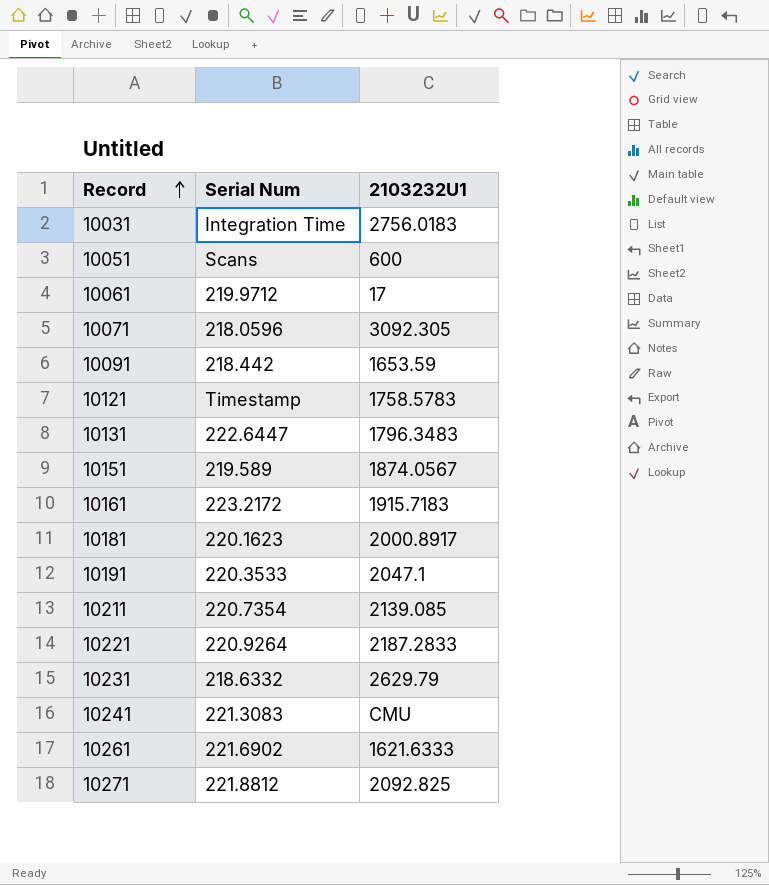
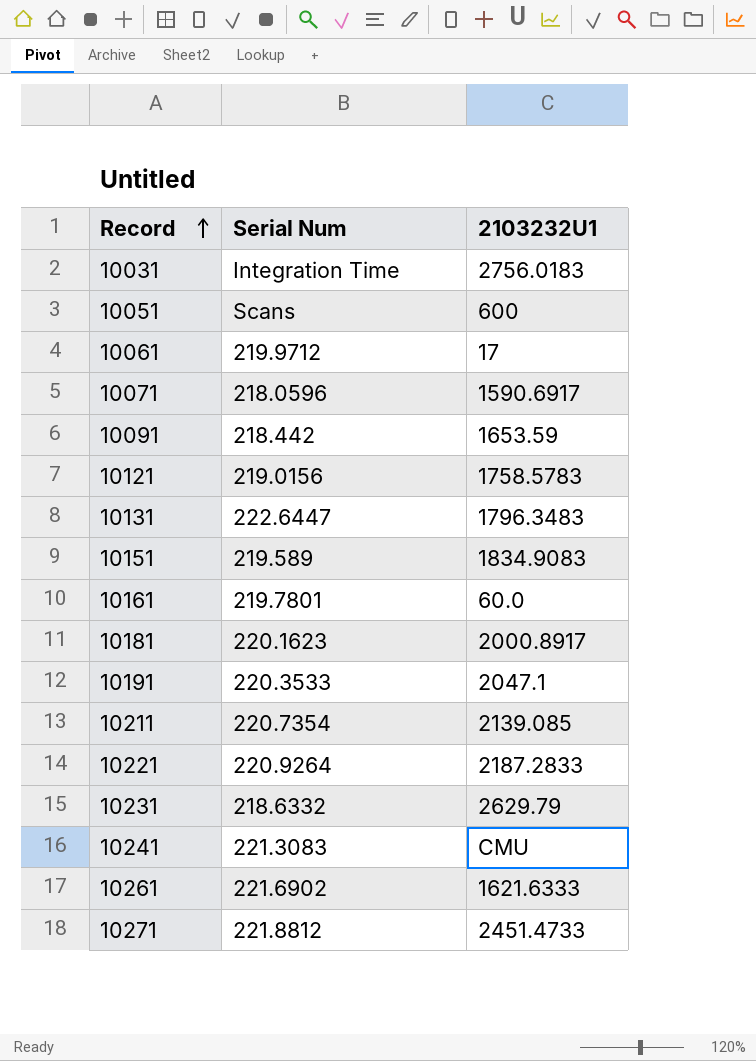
10071 | 2103232U1: 3092.305 -> 1590.6917
10121 | Serial Num: Timestamp -> 219.0156
10151 | 2103232U1: 1874.0567 -> 1834.9083
10161 | Serial Num: 223.2172 -> 219.7801
10161 | 2103232U1: 1915.7183 -> 60.0
10271 | 2103232U1: 2092.825 -> 2451.4733

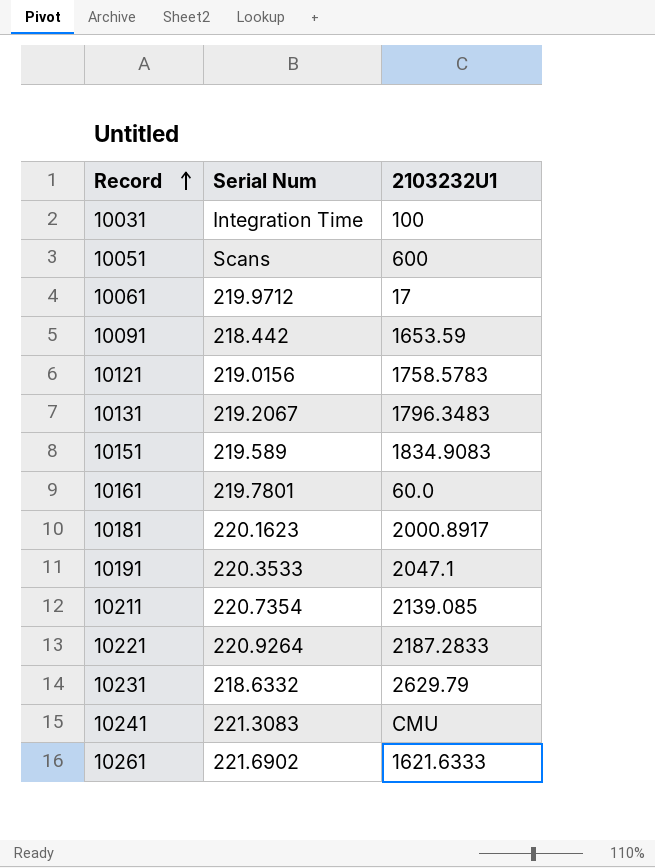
row 10071: 218.0596 | 1590.6917 -> none
row 10271: 221.8812 | 2451.4733 -> none
10031 | 2103232U1: 2756.0183 -> 100
10131 | Serial Num: 222.6447 -> 219.2067

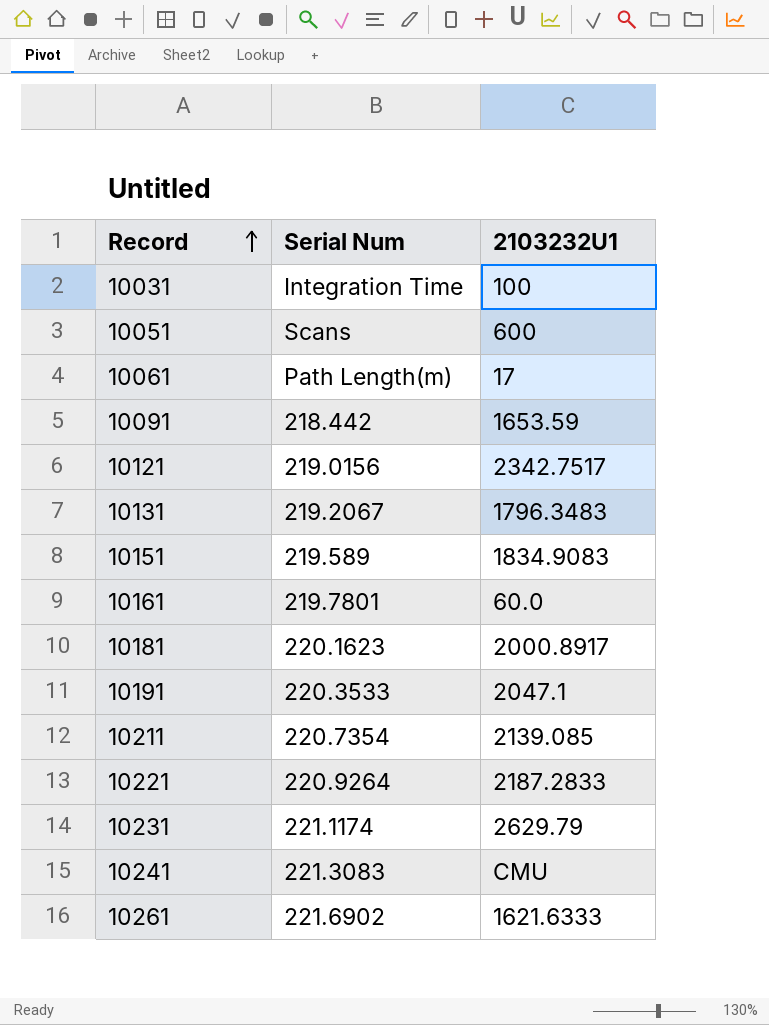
10061 | Serial Num: 219.9712 -> Path Length(m)
10121 | 2103232U1: 1758.5783 -> 2342.7517
10231 | Serial Num: 218.6332 -> 221.1174

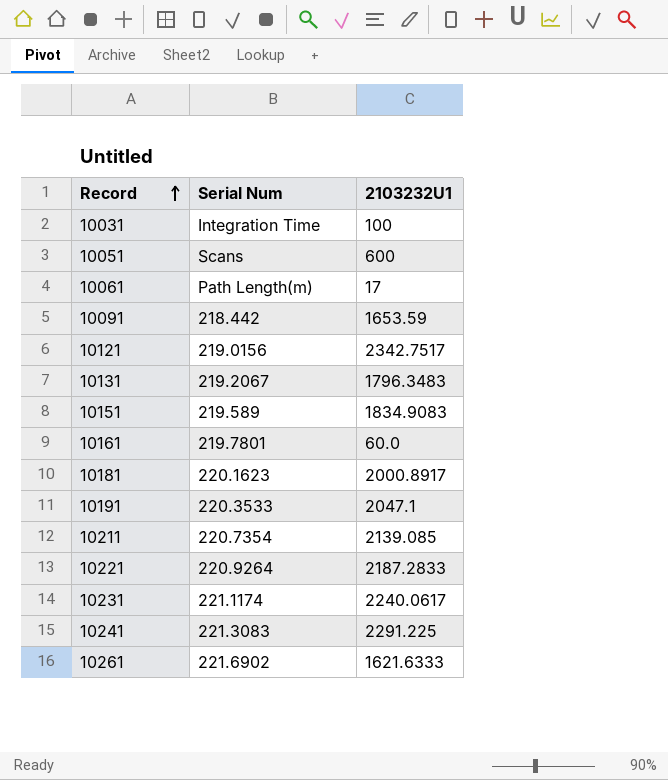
10231 | 2103232U1: 2629.79 -> 2240.0617
10241 | 2103232U1: CMU -> 2291.225

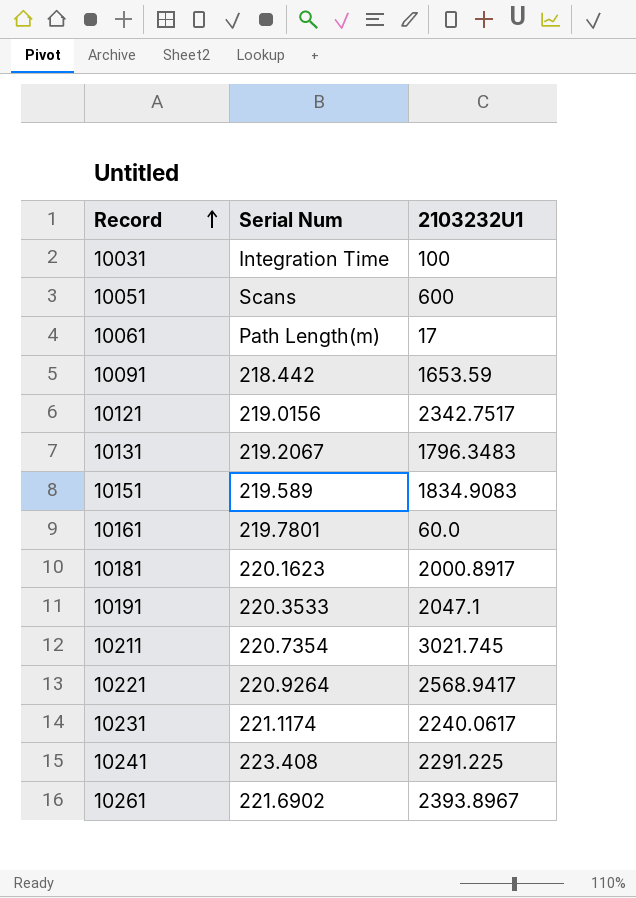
10211 | 2103232U1: 2139.085 -> 3021.745
10221 | 2103232U1: 2187.2833 -> 2568.9417
10241 | Serial Num: 221.3083 -> 223.408
10261 | 2103232U1: 1621.6333 -> 2393.8967

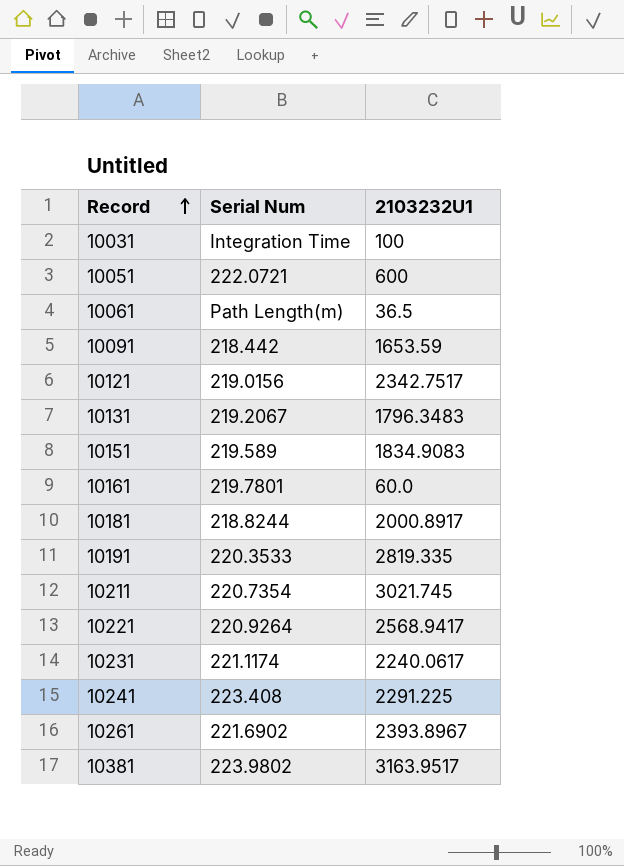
10051 | Serial Num: Scans -> 222.0721
10061 | 2103232U1: 17 -> 36.5
10181 | Serial Num: 220.1623 -> 218.8244
10191 | 2103232U1: 2047.1 -> 2819.335
row 10381: none -> 223.9802 | 3163.9517

